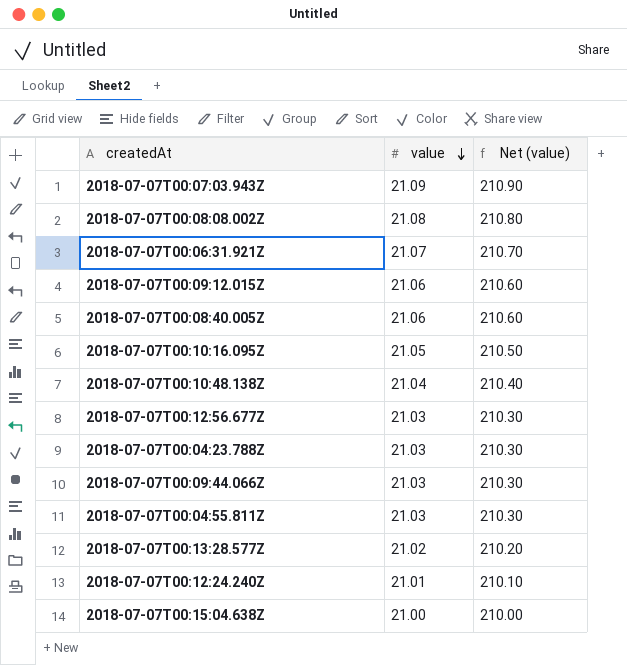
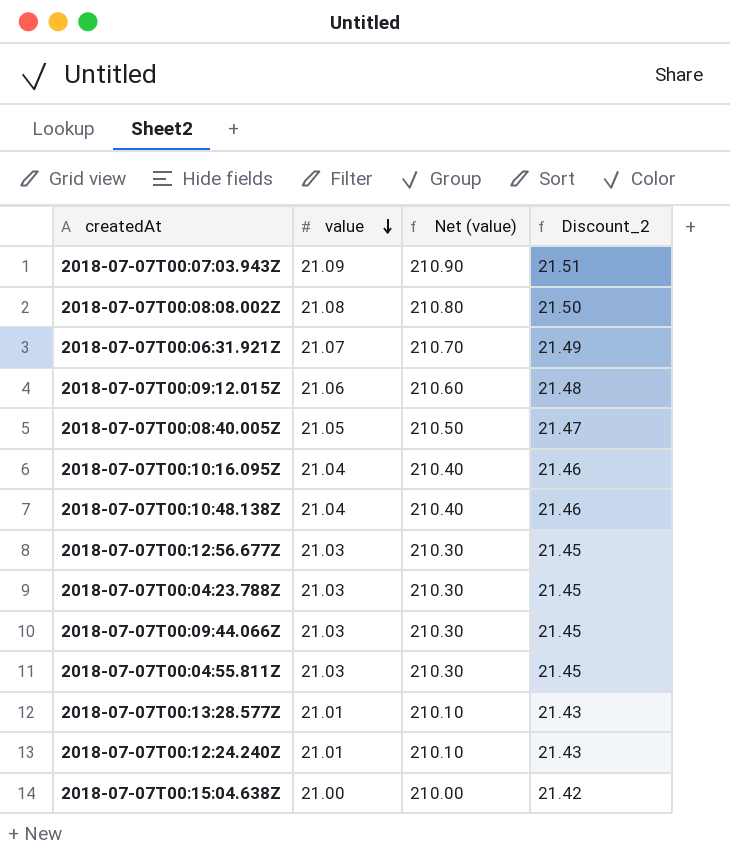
column Discount_2 | formula: none -> [value] * 1.02
2018-07-07T00:08:40.005Z | value: 21.06 -> 21.05
2018-07-07T00:08:40.005Z | Net (value): 210.60 -> 210.50
2018-07-07T00:10:16.095Z | value: 21.05 -> 21.04
2018-07-07T00:10:16.095Z | Net (value): 210.50 -> 210.40
2018-07-07T00:13:28.577Z | value: 21.02 -> 21.01
2018-07-07T00:13:28.577Z | Net (value): 210.20 -> 210.10

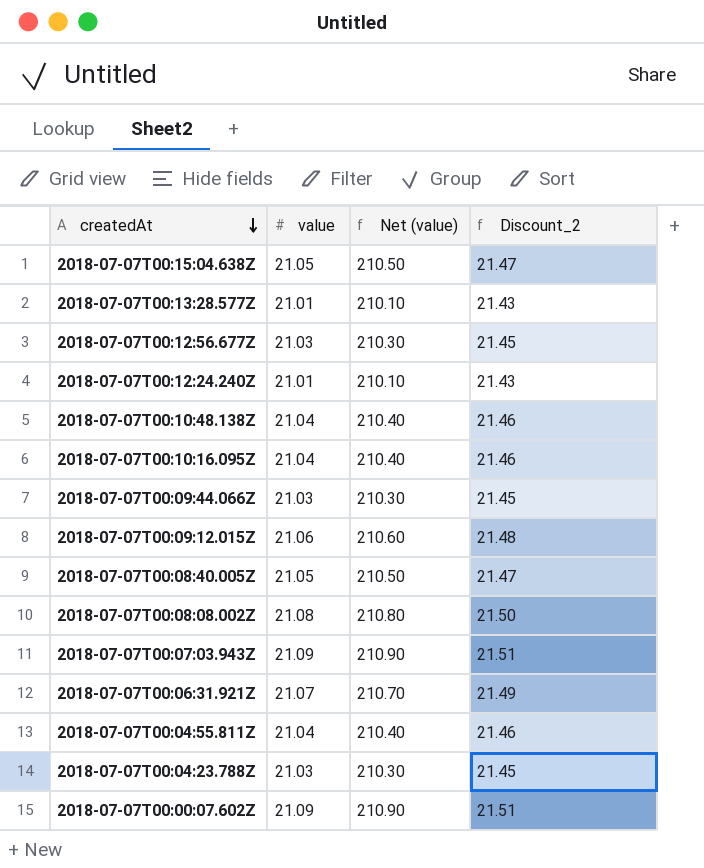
row order: value descending -> createdAt descending
2018-07-07T00:15:04.638Z | value: 21.00 -> 21.05
2018-07-07T00:15:04.638Z | Net (value): 210.00 -> 210.50
2018-07-07T00:15:04.638Z | Discount_2: 21.42 -> 21.47
2018-07-07T00:04:55.811Z | value: 21.03 -> 21.04
2018-07-07T00:04:55.811Z | Net (value): 210.30 -> 210.40
2018-07-07T00:04:55.811Z | Discount_2: 21.45 -> 21.46
row 2018-07-07T00:00:07.602Z: none -> 21.09 | 210.90 | 21.51

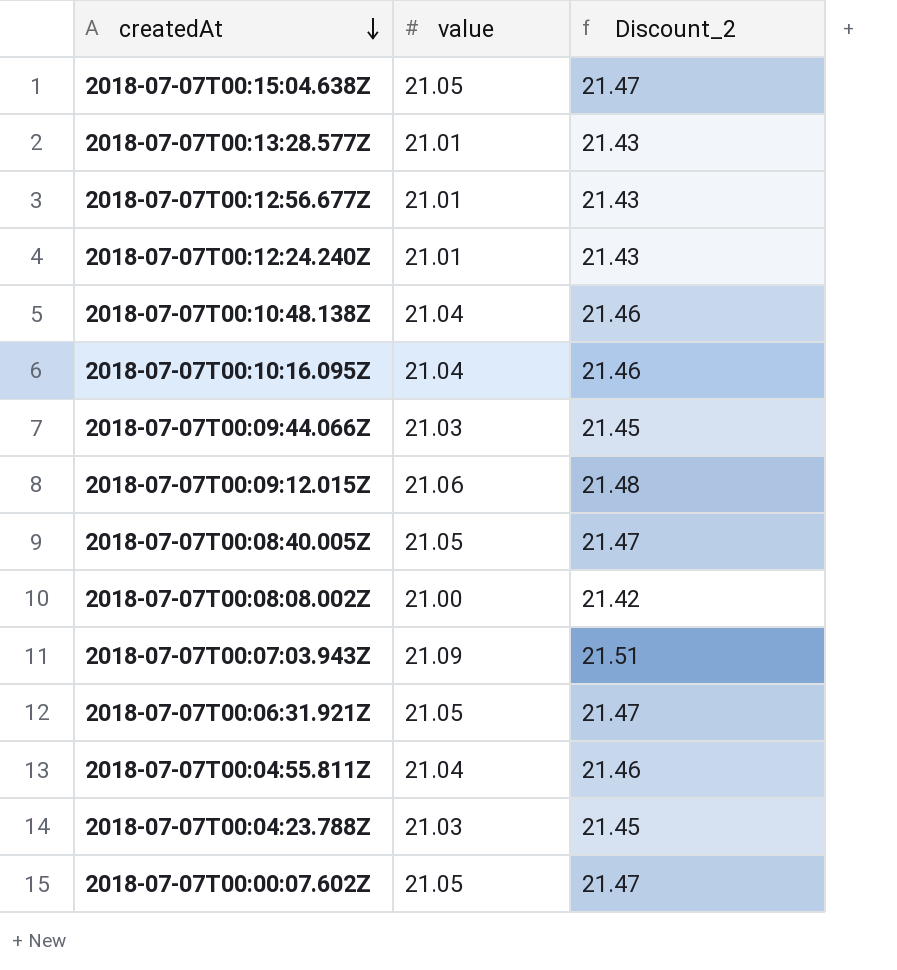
column Net (value) | formula: [value] * 10 -> none
2018-07-07T00:12:56.677Z | value: 21.03 -> 21.01
2018-07-07T00:12:56.677Z | Discount_2: 21.45 -> 21.43
2018-07-07T00:08:08.002Z | value: 21.08 -> 21.00
2018-07-07T00:08:08.002Z | Discount_2: 21.50 -> 21.42
2018-07-07T00:06:31.921Z | value: 21.07 -> 21.05
2018-07-07T00:06:31.921Z | Discount_2: 21.49 -> 21.47
2018-07-07T00:00:07.602Z | value: 21.09 -> 21.05
2018-07-07T00:00:07.602Z | Discount_2: 21.51 -> 21.47

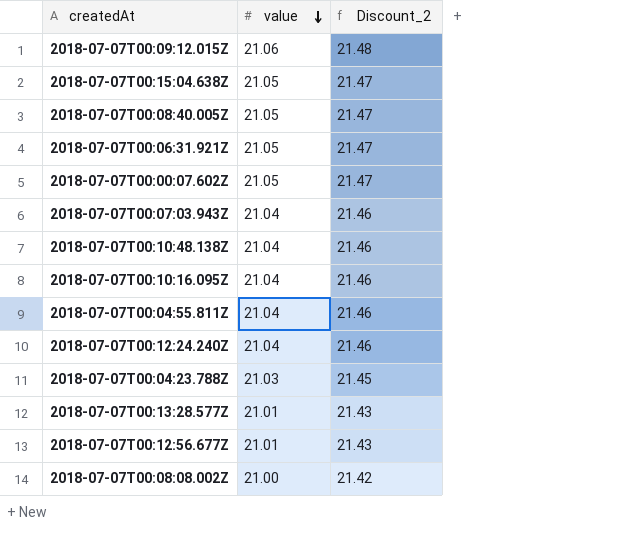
row order: createdAt descending -> value descending
row 2018-07-07T00:09:44.066Z: 21.03 | 21.45 -> none
2018-07-07T00:07:03.943Z | value: 21.09 -> 21.04
2018-07-07T00:07:03.943Z | Discount_2: 21.51 -> 21.46
2018-07-07T00:12:24.240Z | value: 21.01 -> 21.04
2018-07-07T00:12:24.240Z | Discount_2: 21.43 -> 21.46

